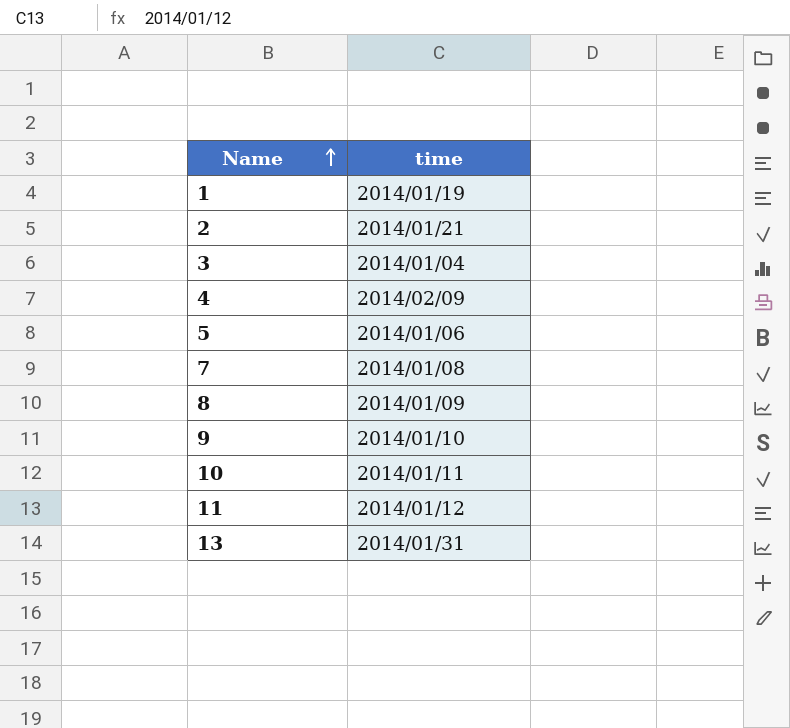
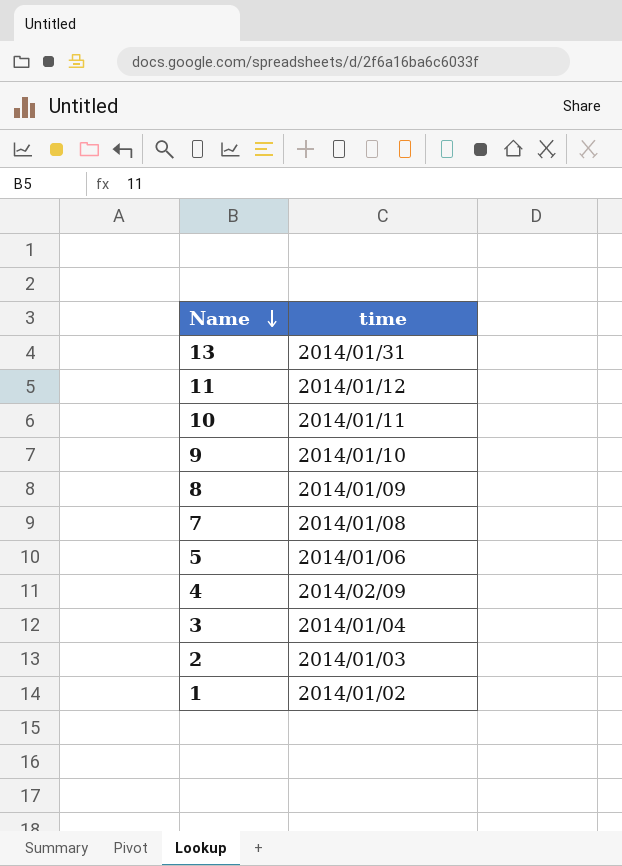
row order: Name ascending -> Name descending
2 | time: 2014/01/21 -> 2014/01/03
1 | time: 2014/01/19 -> 2014/01/02

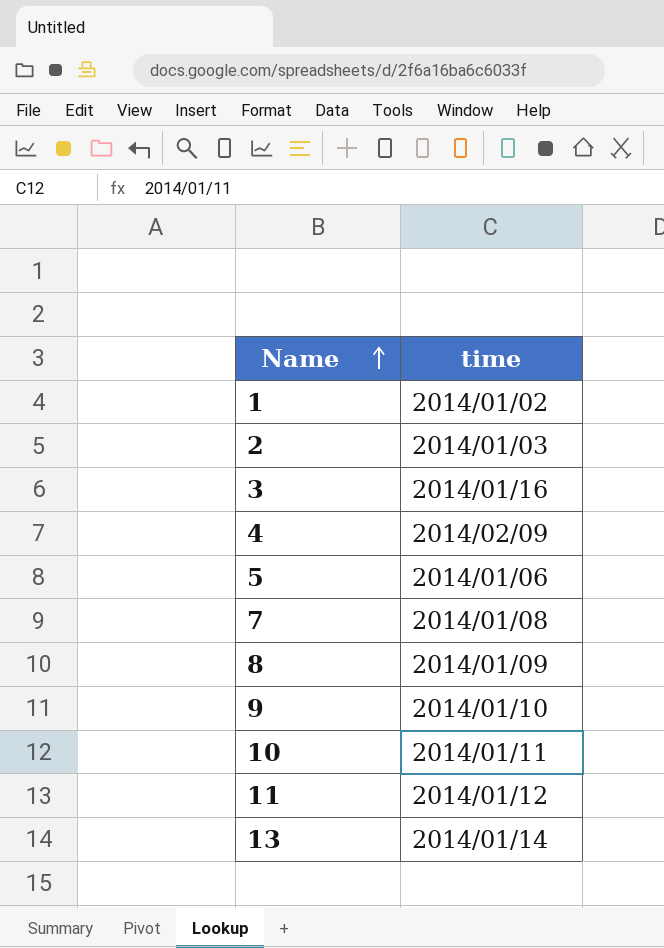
row order: Name descending -> Name ascending
3 | time: 2014/01/04 -> 2014/01/16
13 | time: 2014/01/31 -> 2014/01/14

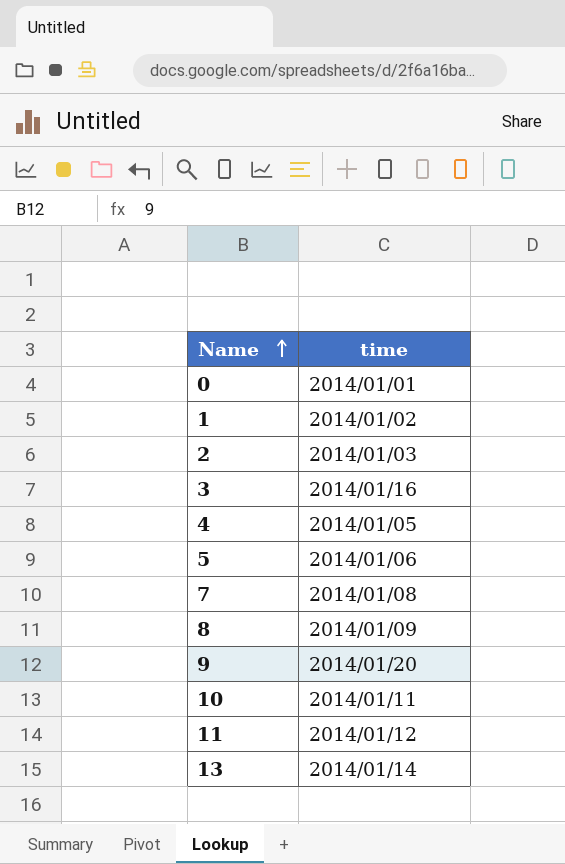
row 0: none -> 2014/01/01
4 | time: 2014/02/09 -> 2014/01/05
9 | time: 2014/01/10 -> 2014/01/20

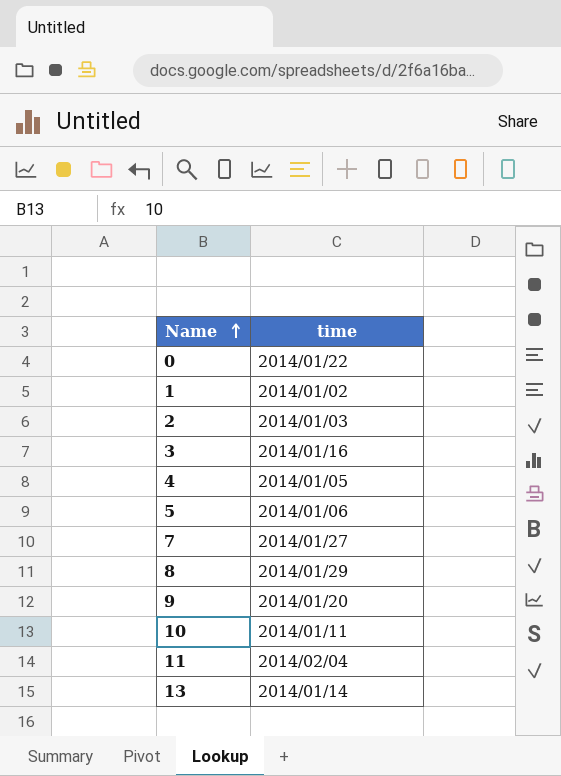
0 | time: 2014/01/01 -> 2014/01/22
7 | time: 2014/01/08 -> 2014/01/27
8 | time: 2014/01/09 -> 2014/01/29
11 | time: 2014/01/12 -> 2014/02/04

